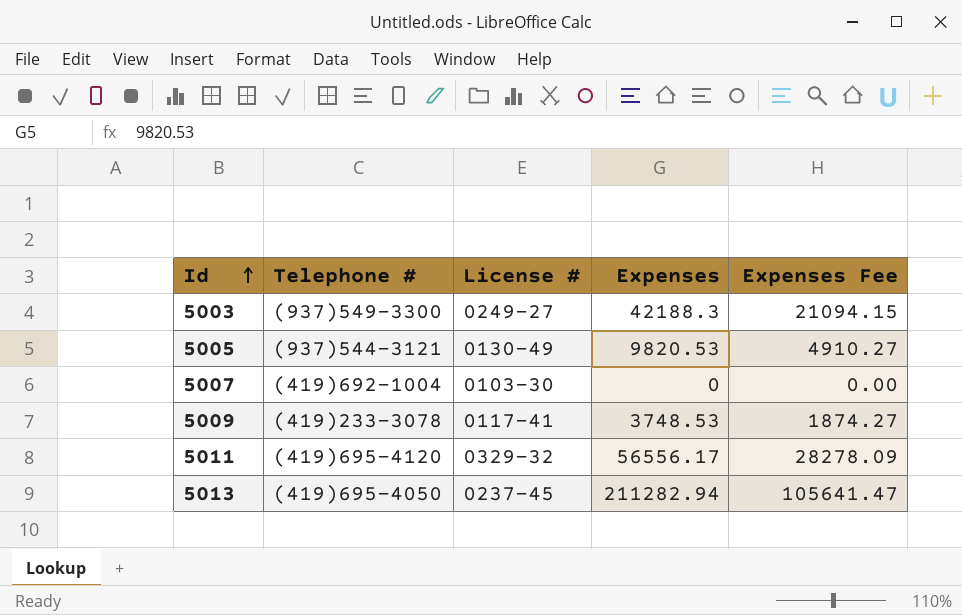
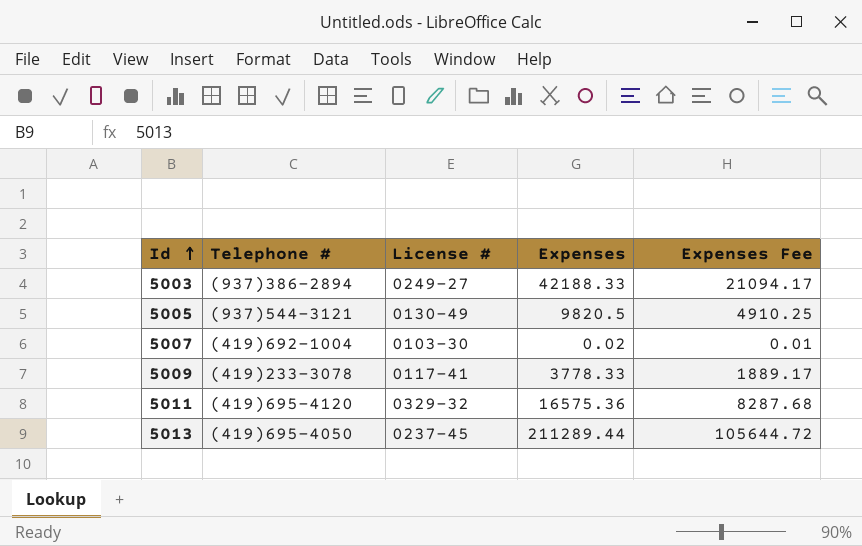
5003 | Telephone #: (937)549-3300 -> (937)386-2894
5003 | Expenses: 42188.3 -> 42188.33
5003 | Expenses Fee: 21094.15 -> 21094.17
5005 | Expenses: 9820.53 -> 9820.5
5005 | Expenses Fee: 4910.27 -> 4910.25
5007 | Expenses: 0 -> 0.02
5007 | Expenses Fee: 0.00 -> 0.01
5009 | Expenses: 3748.53 -> 3778.33
5009 | Expenses Fee: 1874.27 -> 1889.17
5011 | Expenses: 56556.17 -> 16575.36
5011 | Expenses Fee: 28278.09 -> 8287.68
5013 | Expenses: 211282.94 -> 211289.44
5013 | Expenses Fee: 105641.47 -> 105644.72

